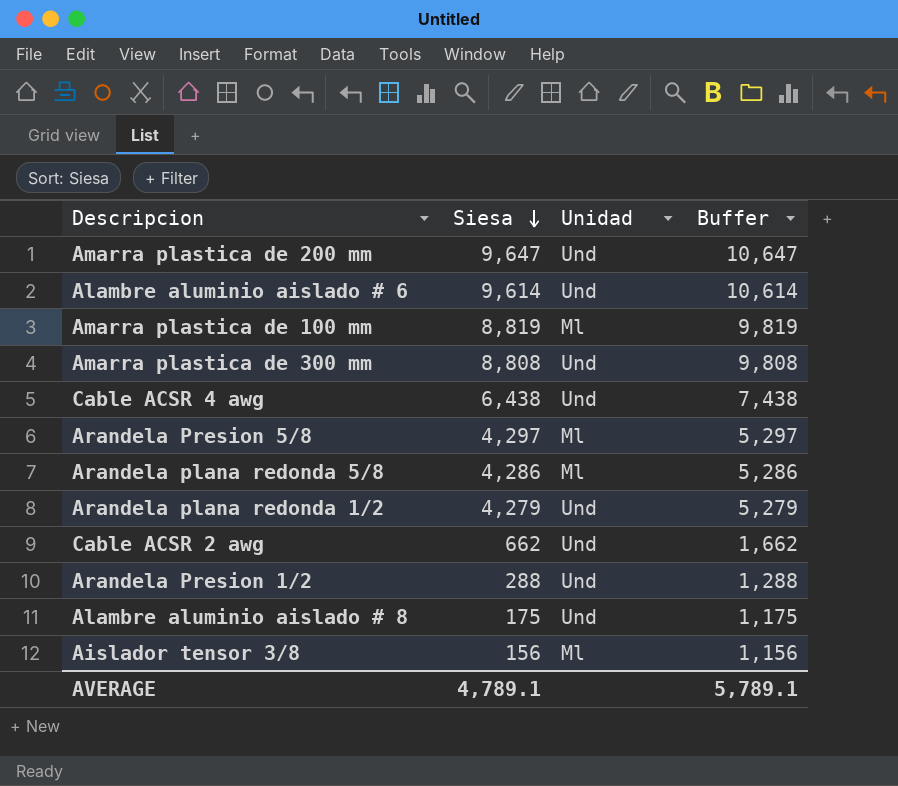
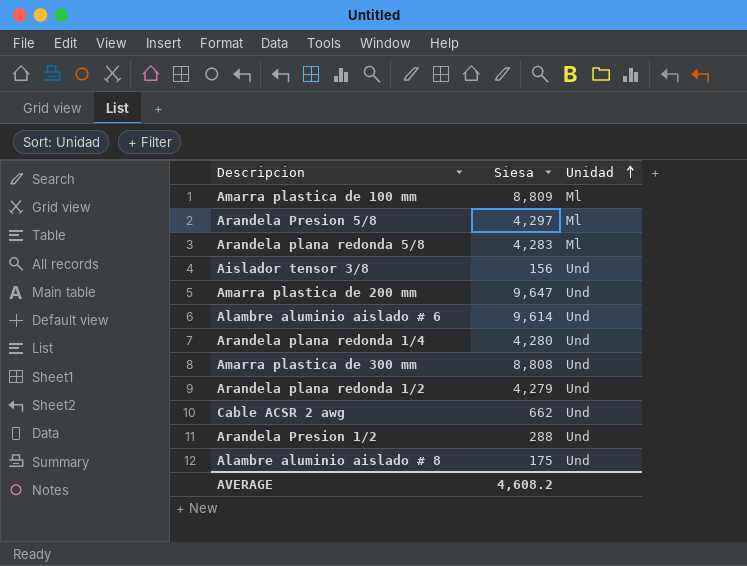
row order: Siesa descending -> Unidad ascending
column Buffer | formula: [Siesa] + 1000 -> none
row Cable ACSR 4 awg: 6,438 | Und | 7,438 -> none
Amarra plastica de 100 mm | Siesa: 8,819 -> 8,809
Arandela plana redonda 5/8 | Siesa: 4,286 -> 4,283
Aislador tensor 3/8 | Unidad: Ml -> Und
row Arandela plana redonda 1/4: none -> 4,280 | Und
AVERAGE | Siesa: 4,789.1 -> 4,608.2

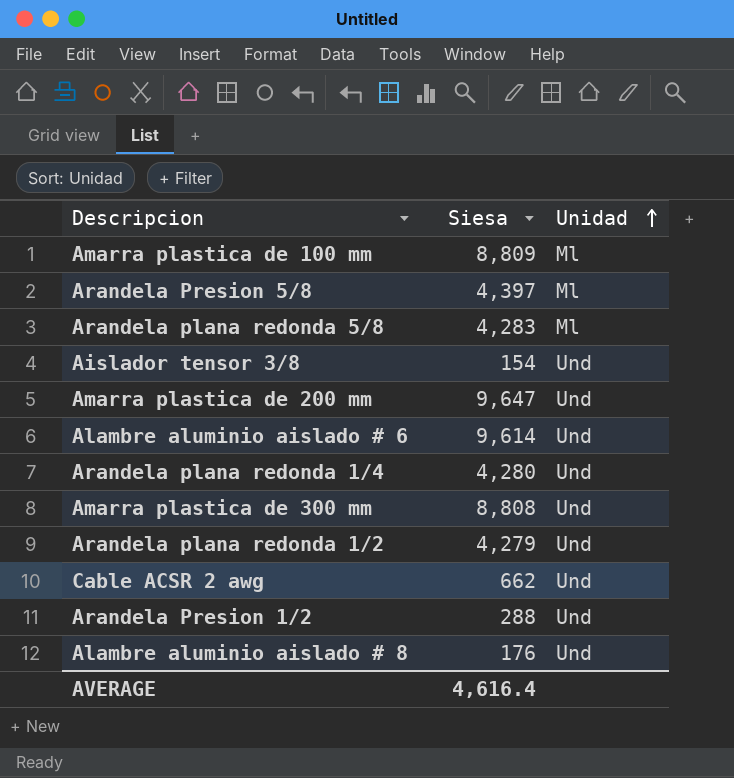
Arandela Presion 5/8 | Siesa: 4,297 -> 4,397
Aislador tensor 3/8 | Siesa: 156 -> 154
Alambre aluminio aislado # 8 | Siesa: 175 -> 176
AVERAGE | Siesa: 4,608.2 -> 4,616.4

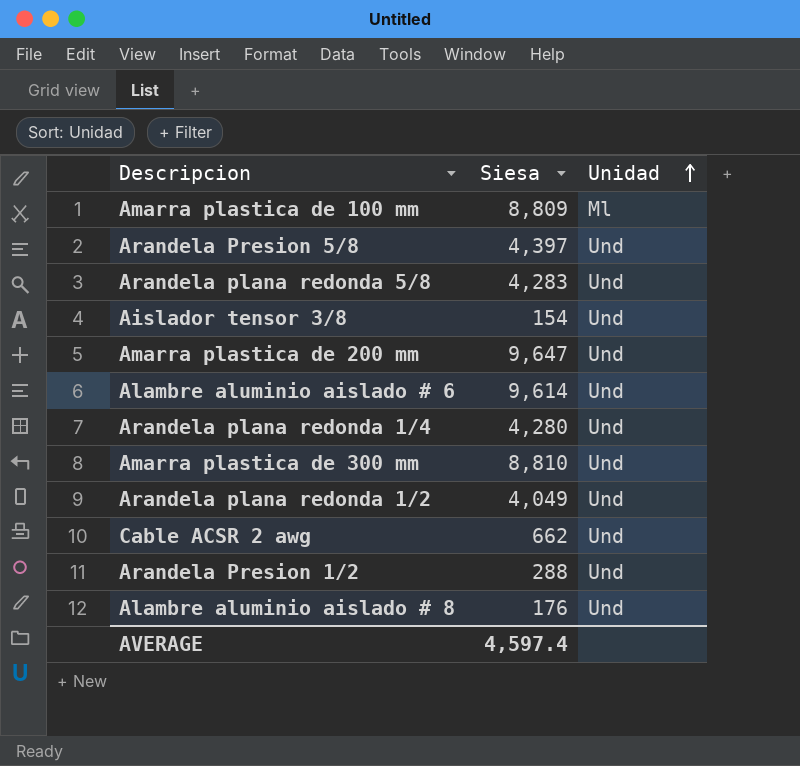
Arandela Presion 5/8 | Unidad: Ml -> Und
Arandela plana redonda 5/8 | Unidad: Ml -> Und
Amarra plastica de 300 mm | Siesa: 8,808 -> 8,810
Arandela plana redonda 1/2 | Siesa: 4,279 -> 4,049
AVERAGE | Siesa: 4,616.4 -> 4,597.4

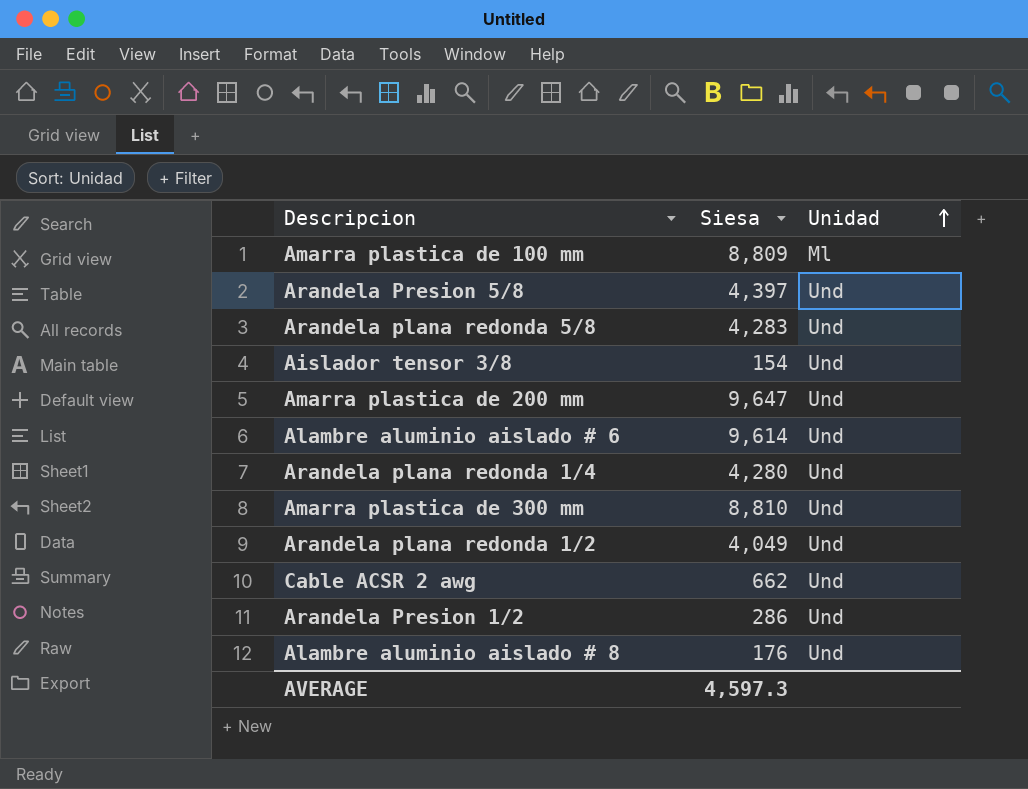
Arandela Presion 1/2 | Siesa: 288 -> 286
AVERAGE | Siesa: 4,597.4 -> 4,597.3

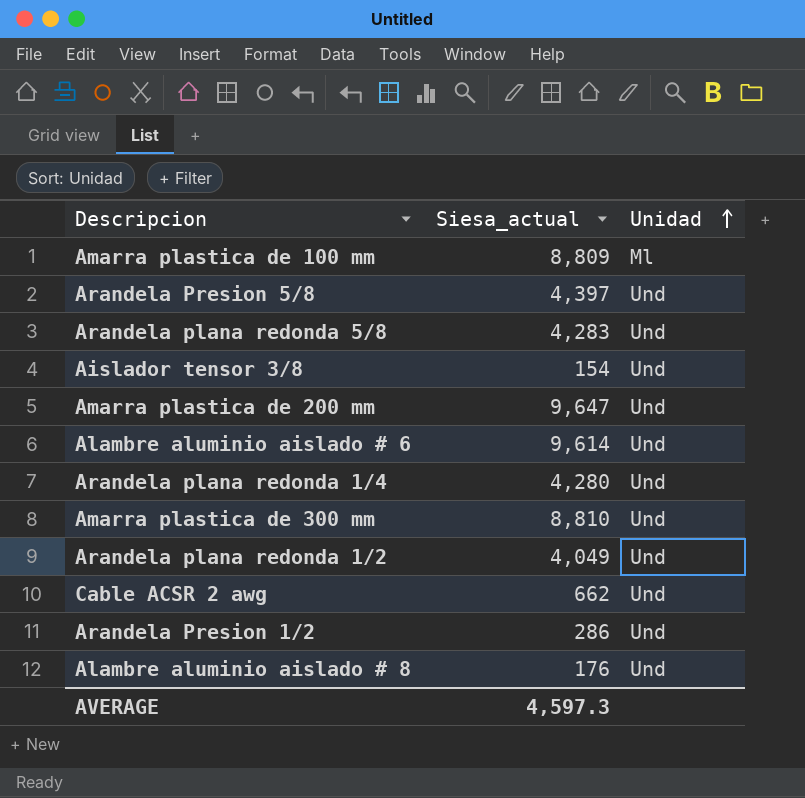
column name: Siesa -> Siesa_actual

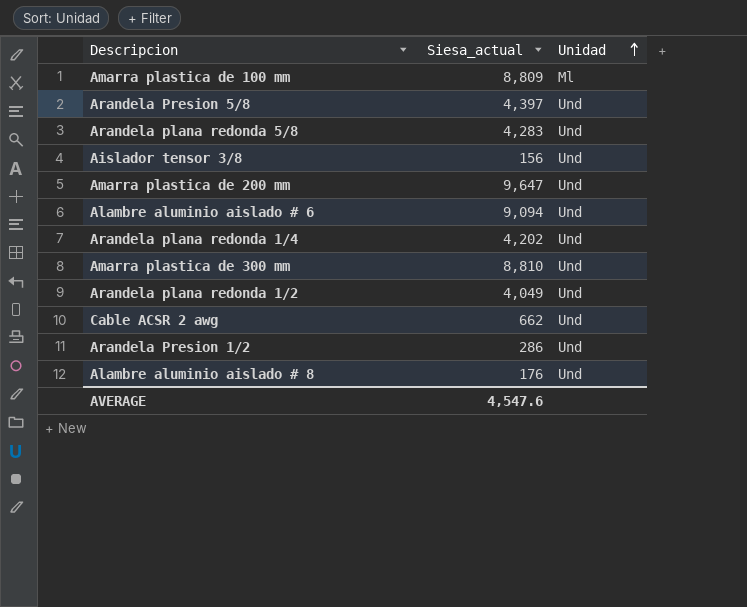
Aislador tensor 3/8 | Siesa_actual: 154 -> 156
Alambre aluminio aislado # 6 | Siesa_actual: 9,614 -> 9,094
Arandela plana redonda 1/4 | Siesa_actual: 4,280 -> 4,202
AVERAGE | Siesa_actual: 4,597.3 -> 4,547.6

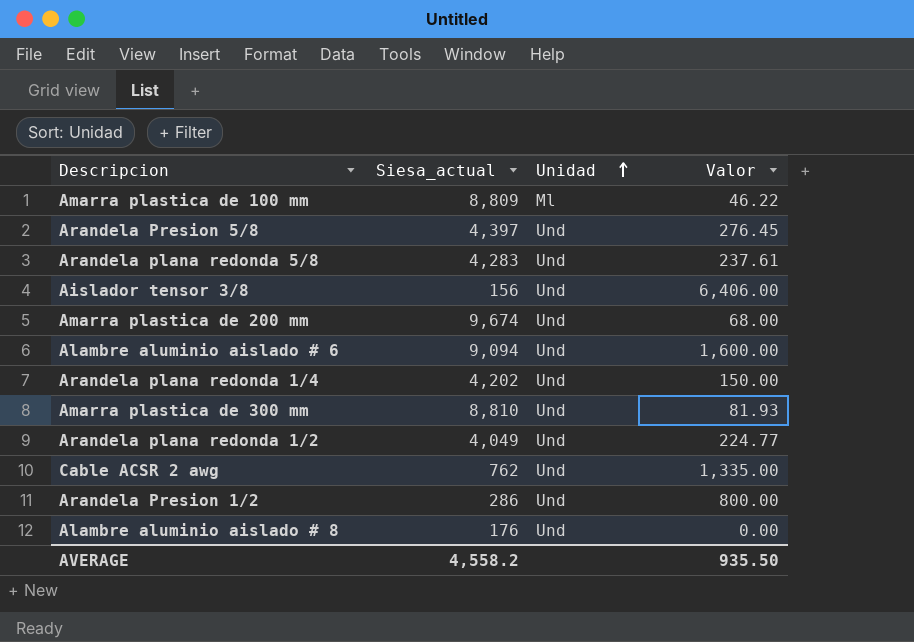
column Valor | position: none -> 4
Amarra plastica de 200 mm | Siesa_actual: 9,647 -> 9,674
Cable ACSR 2 awg | Siesa_actual: 662 -> 762
AVERAGE | Siesa_actual: 4,547.6 -> 4,558.2

